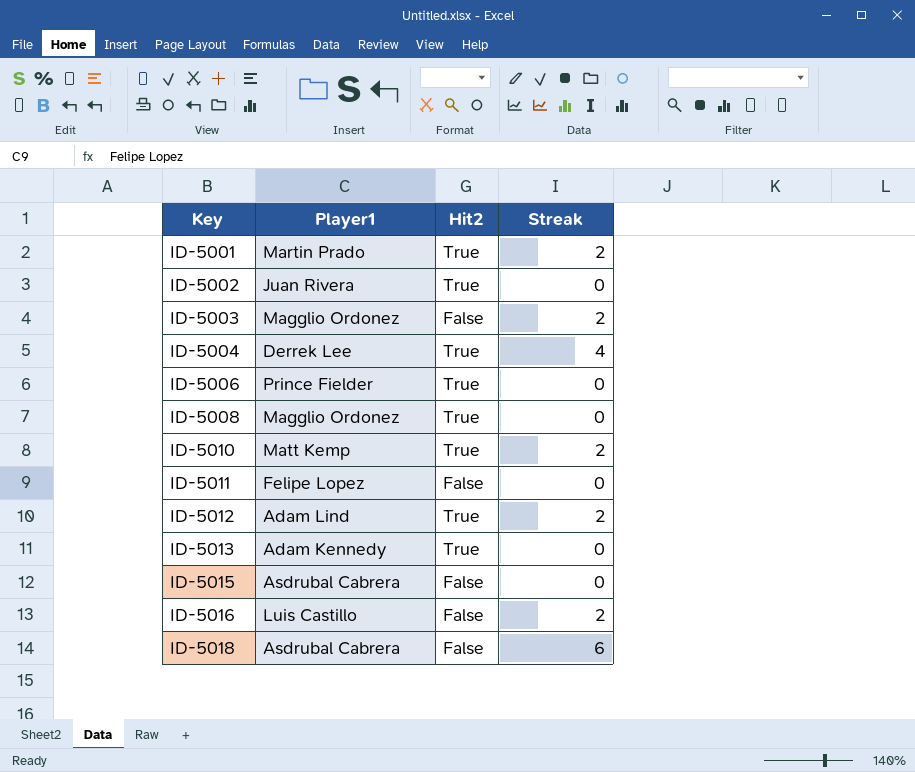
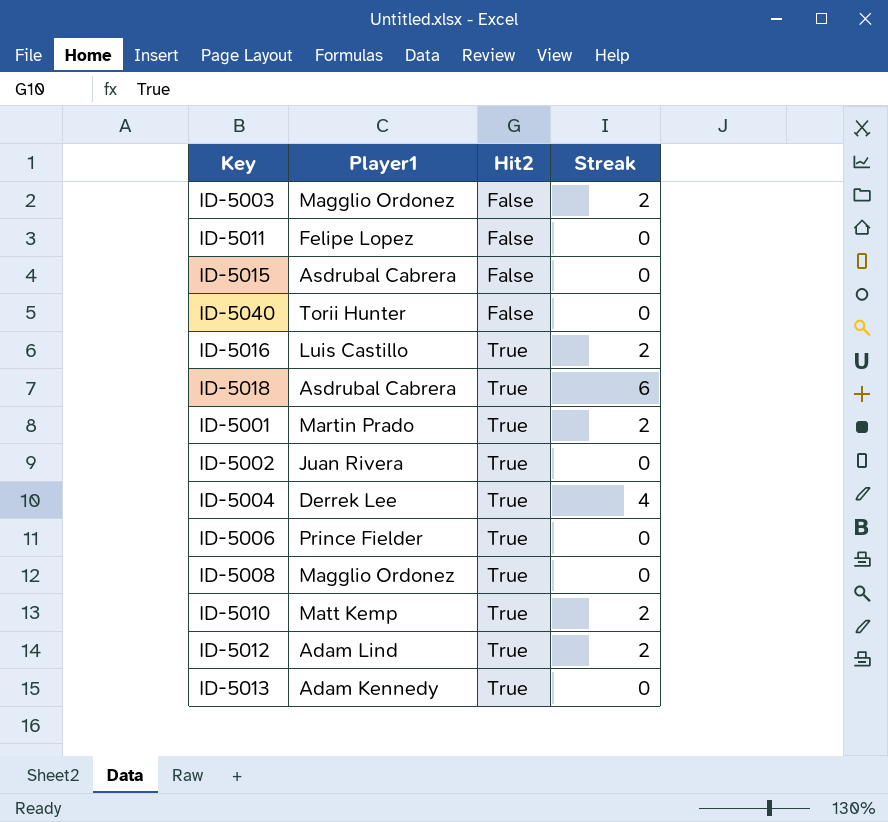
row order: Key ascending -> Hit2 ascending
row ID-5040: none -> Torii Hunter | False | 0
ID-5016 | Hit2: False -> True
ID-5018 | Hit2: False -> True

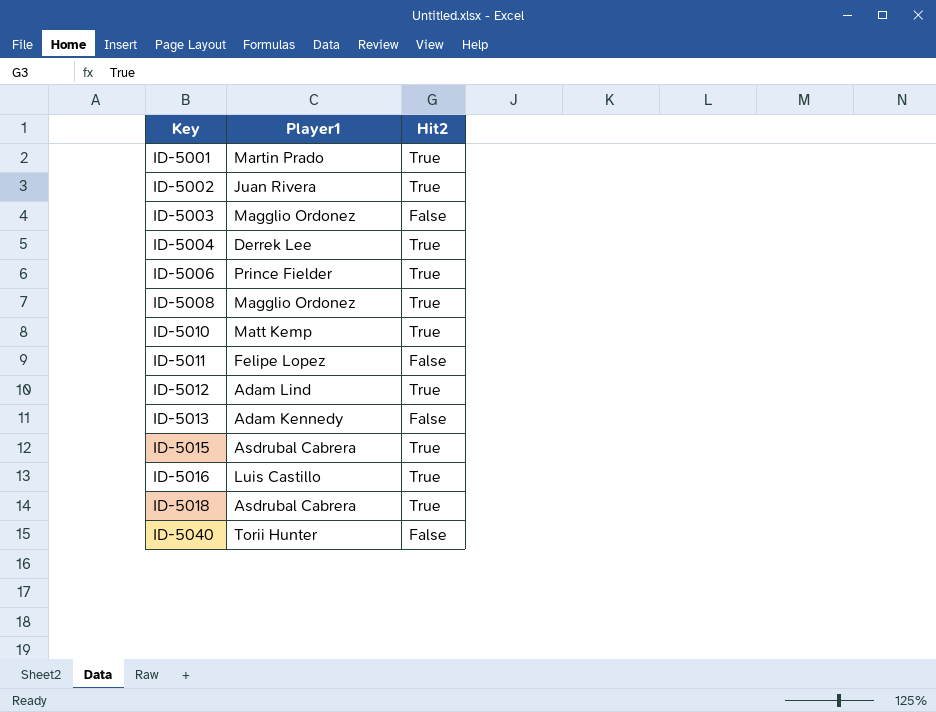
row order: Hit2 ascending -> Key ascending
column Streak | position: 4 -> none
ID-5013 | Hit2: True -> False
ID-5015 | Hit2: False -> True

